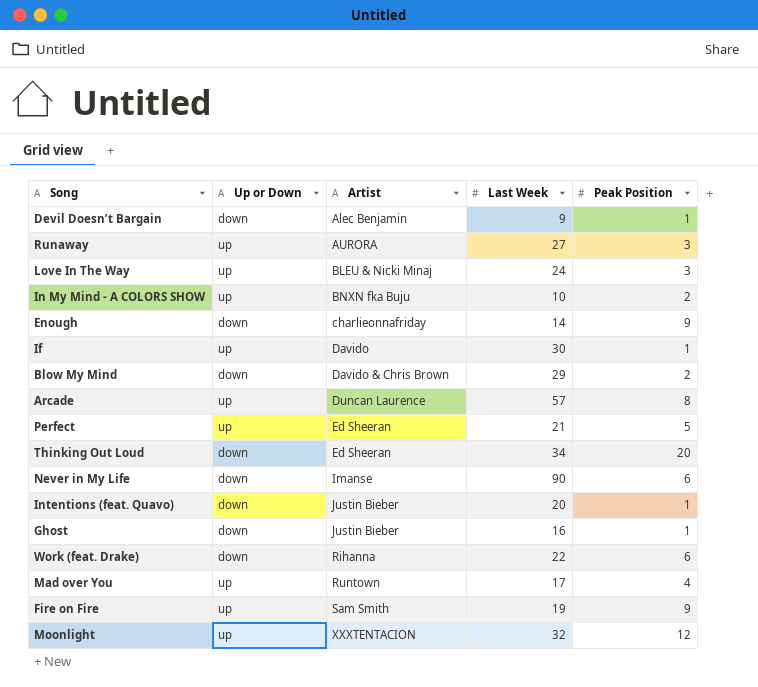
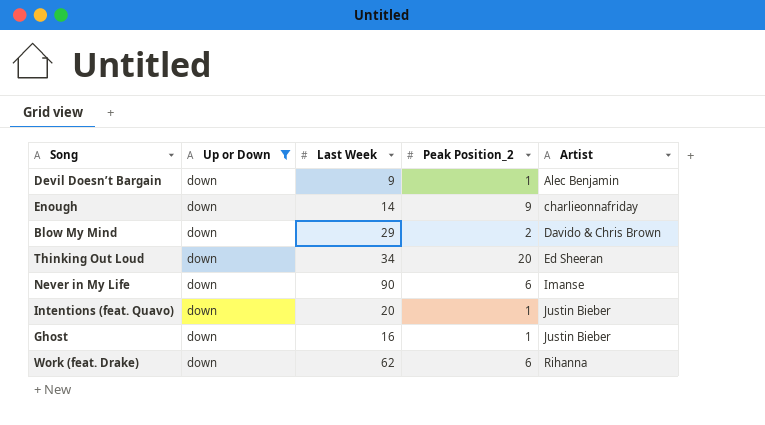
filter: none -> Up or Down = down
column name: Peak Position -> Peak Position_2
column Artist | position: 3 -> 5
Work (feat. Drake) | Last Week: 22 -> 62

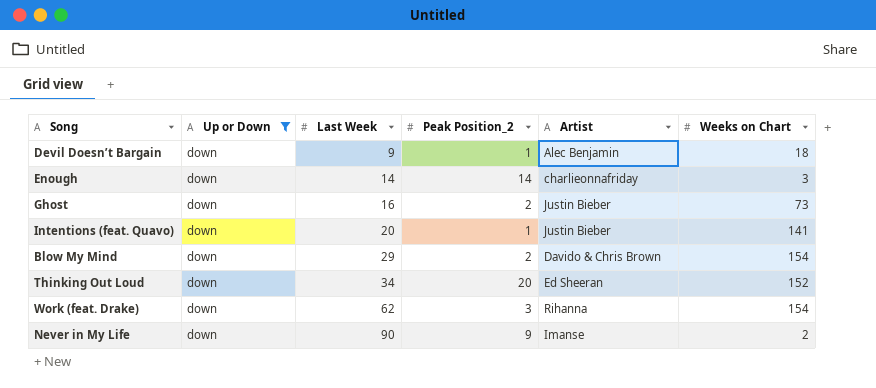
row order: Artist ascending -> Last Week ascending
column Weeks on Chart | position: none -> 6
Enough | Peak Position_2: 9 -> 14
Ghost | Peak Position_2: 1 -> 2
Work (feat. Drake) | Peak Position_2: 6 -> 3
Never in My Life | Peak Position_2: 6 -> 9

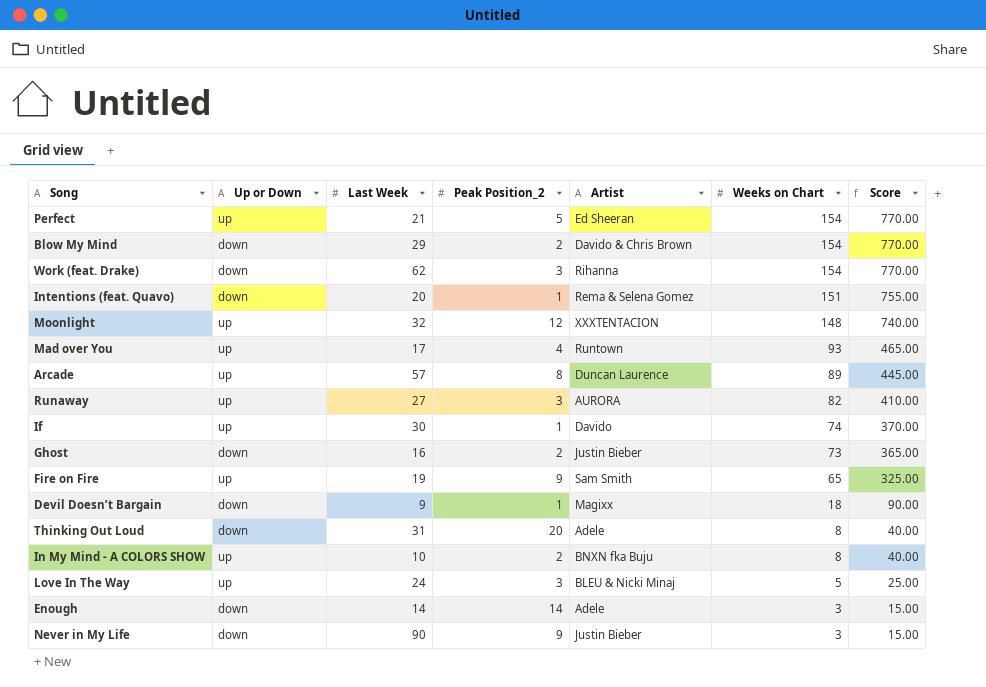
filter: Up or Down = down -> none
row order: Last Week ascending -> Weeks on Chart descending
column Score | formula: none -> [Weeks on Chart] * 5
Intentions (feat. Quavo) | Artist: Justin Bieber -> Rema & Selena Gomez
Intentions (feat. Quavo) | Weeks on Chart: 141 -> 151
Devil Doesn’t Bargain | Artist: Alec Benjamin -> Magixx
Thinking Out Loud | Last Week: 34 -> 31
Thinking Out Loud | Artist: Ed Sheeran -> Adele
Thinking Out Loud | Weeks on Chart: 152 -> 8
Enough | Artist: charlieonnafriday -> Adele
Never in My Life | Artist: Imanse -> Justin Bieber
Never in My Life | Weeks on Chart: 2 -> 3

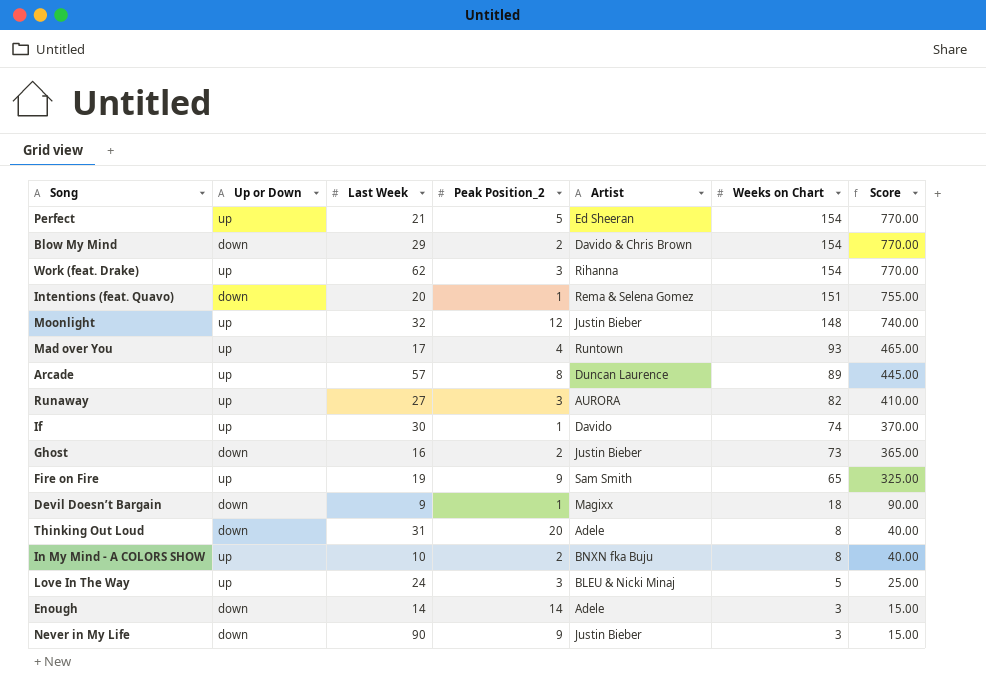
Work (feat. Drake) | Up or Down: down -> up
Moonlight | Artist: XXXTENTACION -> Justin Bieber

